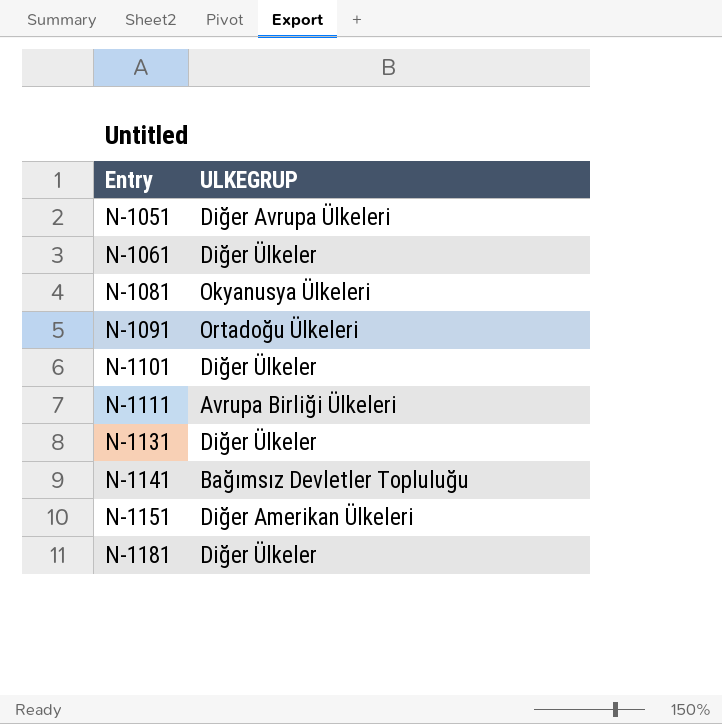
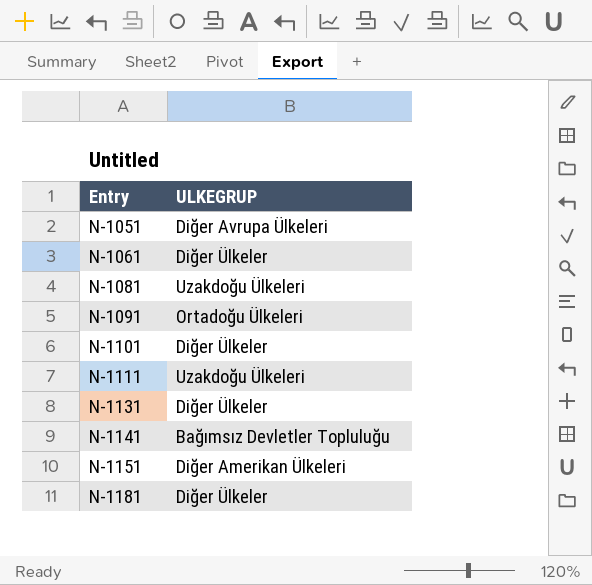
N-1081 | ULKEGRUP: Okyanusya Ülkeleri -> Uzakdoğu Ülkeleri
N-1111 | ULKEGRUP: Avrupa Birliği Ülkeleri -> Uzakdoğu Ülkeleri

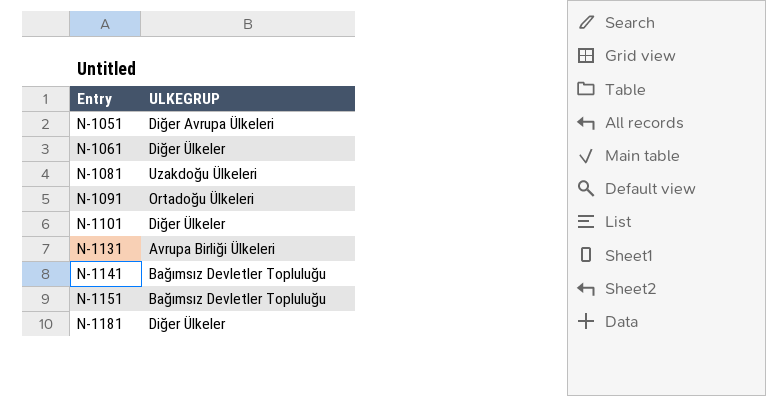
row N-1111: Uzakdoğu Ülkeleri -> none
N-1131 | ULKEGRUP: Diğer Ülkeler -> Avrupa Birliği Ülkeleri
N-1151 | ULKEGRUP: Diğer Amerikan Ülkeleri -> Bağımsız Devletler Topluluğu

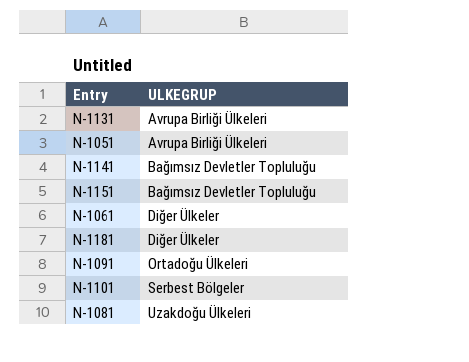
row order: Entry ascending -> ULKEGRUP ascending
N-1051 | ULKEGRUP: Diğer Avrupa Ülkeleri -> Avrupa Birliği Ülkeleri
N-1101 | ULKEGRUP: Diğer Ülkeler -> Serbest Bölgeler

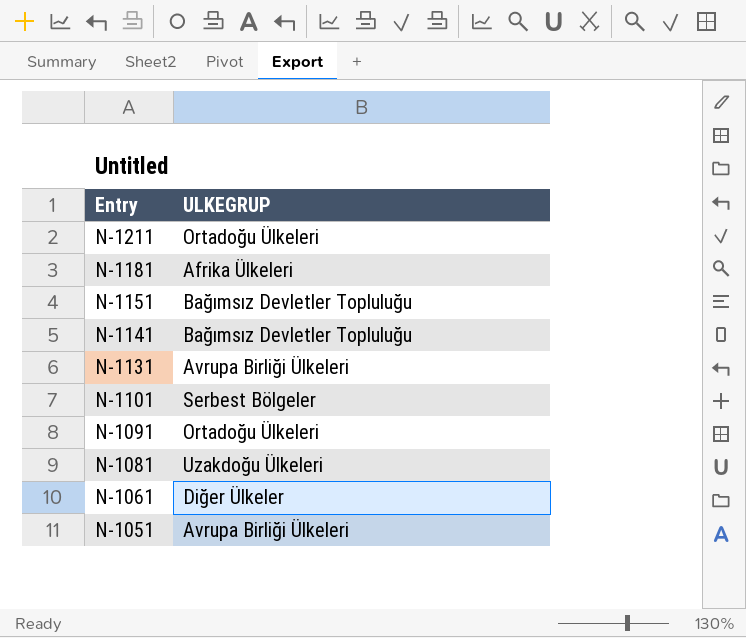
row order: ULKEGRUP ascending -> Entry descending
row N-1211: none -> Ortadoğu Ülkeleri
N-1181 | ULKEGRUP: Diğer Ülkeler -> Afrika Ülkeleri

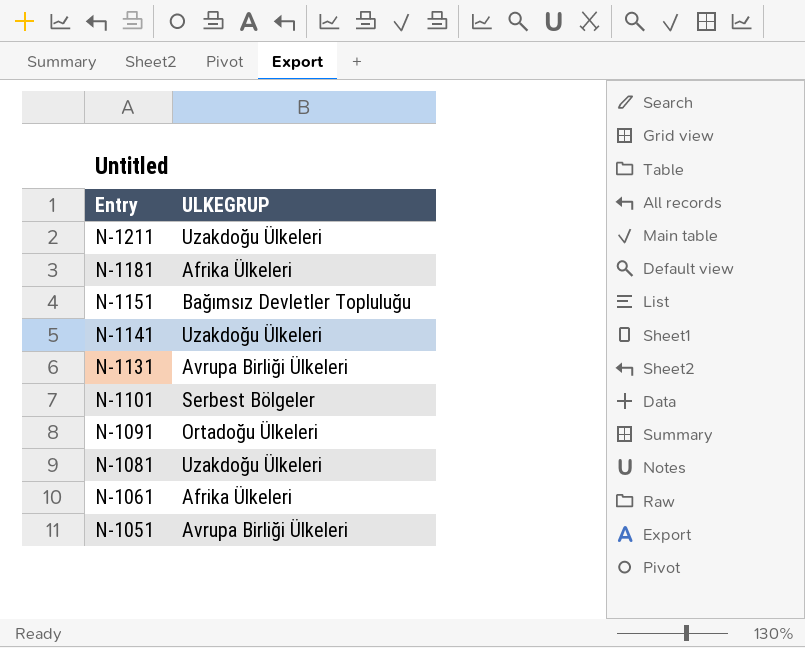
N-1211 | ULKEGRUP: Ortadoğu Ülkeleri -> Uzakdoğu Ülkeleri
N-1141 | ULKEGRUP: Bağımsız Devletler Topluluğu -> Uzakdoğu Ülkeleri
N-1061 | ULKEGRUP: Diğer Ülkeler -> Afrika Ülkeleri

